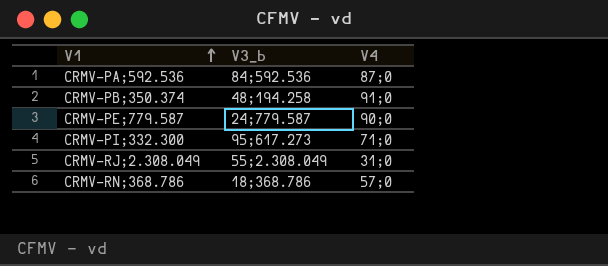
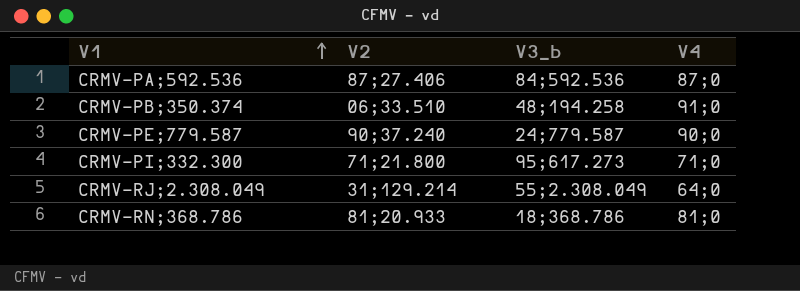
column V2 | position: none -> 2
CRMV-RJ;2.308.049 | V4: 31;0 -> 64;0
CRMV-RN;368.786 | V4: 57;0 -> 81;0

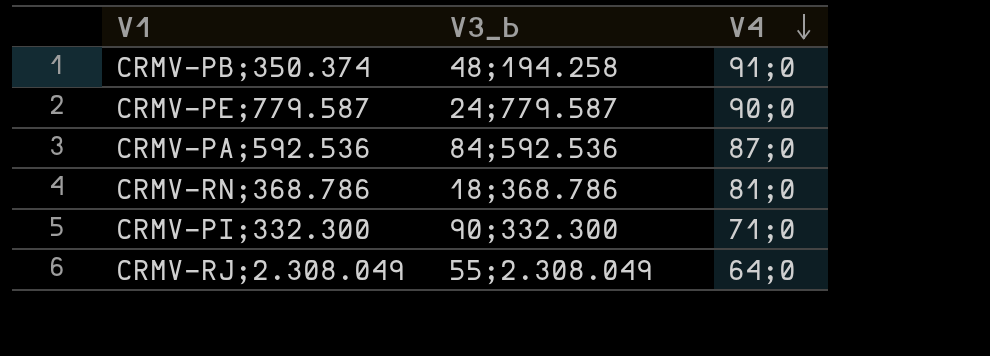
row order: V1 ascending -> V4 descending
column V2 | position: 2 -> none
CRMV-PI;332.300 | V3_b: 95;617.273 -> 90;332.300

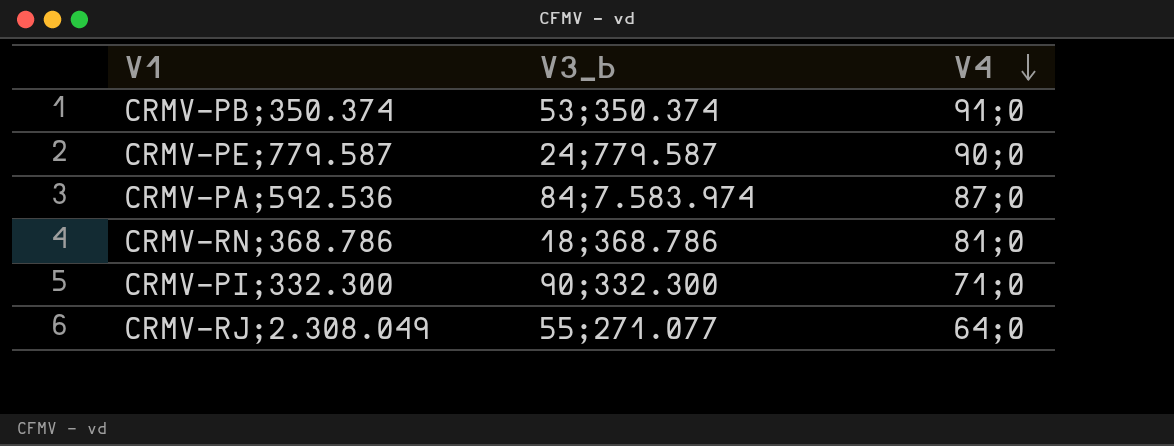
CRMV-PB;350.374 | V3_b: 48;194.258 -> 53;350.374
CRMV-PA;592.536 | V3_b: 84;592.536 -> 84;7.583.974
CRMV-RJ;2.308.049 | V3_b: 55;2.308.049 -> 55;271.077

